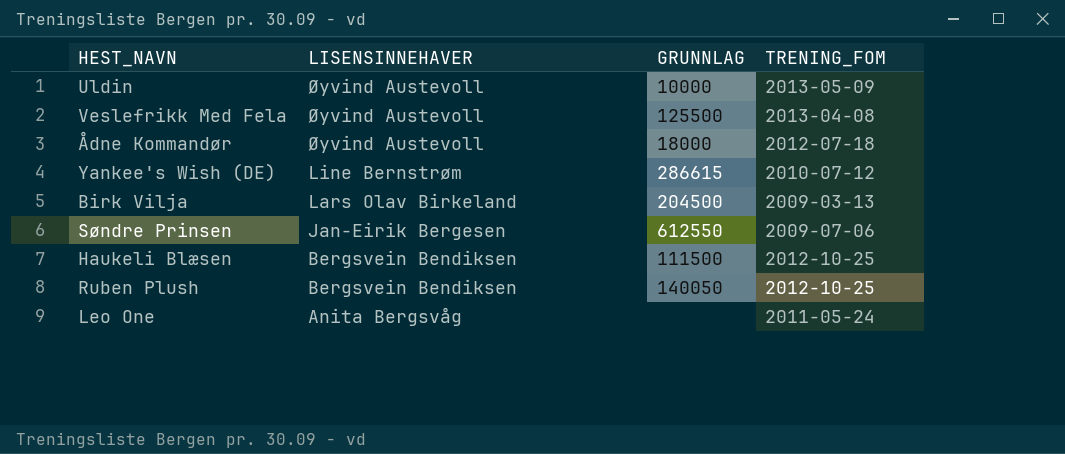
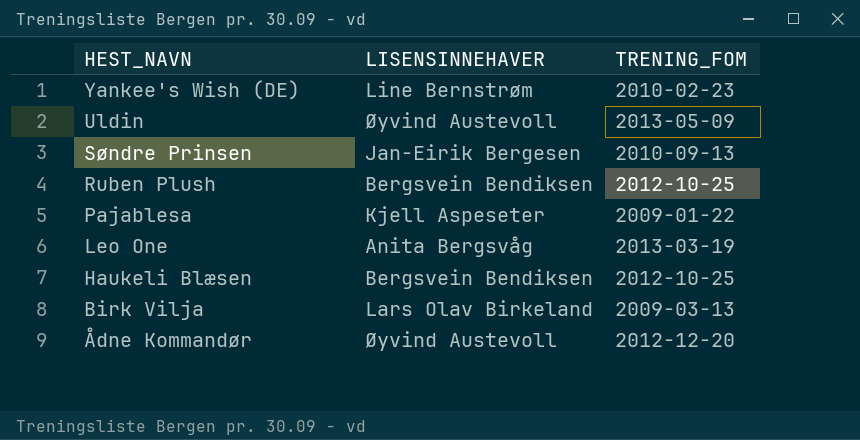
row order: LISENSINNEHAVER descending -> HEST_NAVN descending
column GRUNNLAG | position: 3 -> none
row Veslefrikk Med Fela: Øyvind Austevoll | 125500 | 2013-04-08 -> none
Yankee's Wish (DE) | TRENING_FOM: 2010-07-12 -> 2010-02-23
Søndre Prinsen | TRENING_FOM: 2009-07-06 -> 2010-09-13
row Pajablesa: none -> Kjell Aspeseter | 2009-01-22
Leo One | TRENING_FOM: 2011-05-24 -> 2013-03-19
Ådne Kommandør | TRENING_FOM: 2012-07-18 -> 2012-12-20

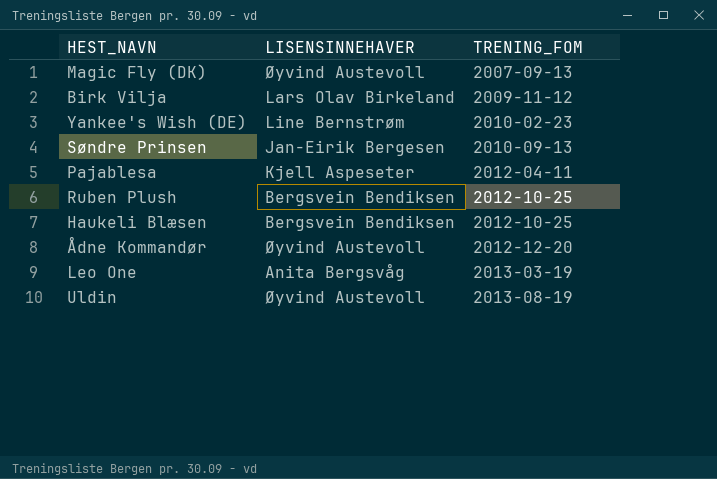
row order: HEST_NAVN descending -> TRENING_FOM ascending
row Magic Fly (DK): none -> Øyvind Austevoll | 2007-09-13
Birk Vilja | TRENING_FOM: 2009-03-13 -> 2009-11-12
Pajablesa | TRENING_FOM: 2009-01-22 -> 2012-04-11
Uldin | TRENING_FOM: 2013-05-09 -> 2013-08-19

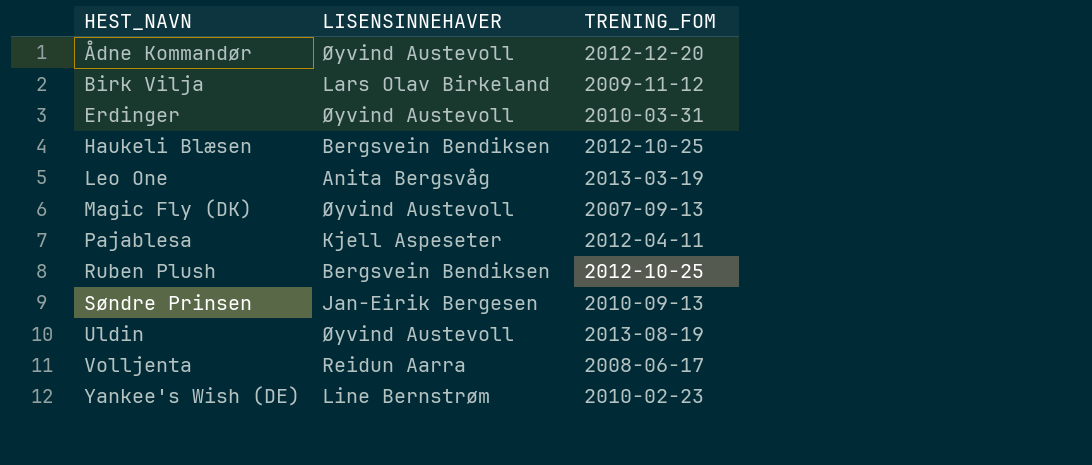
row order: TRENING_FOM ascending -> HEST_NAVN ascending
row Erdinger: none -> Øyvind Austevoll | 2010-03-31
row Volljenta: none -> Reidun Aarra | 2008-06-17

